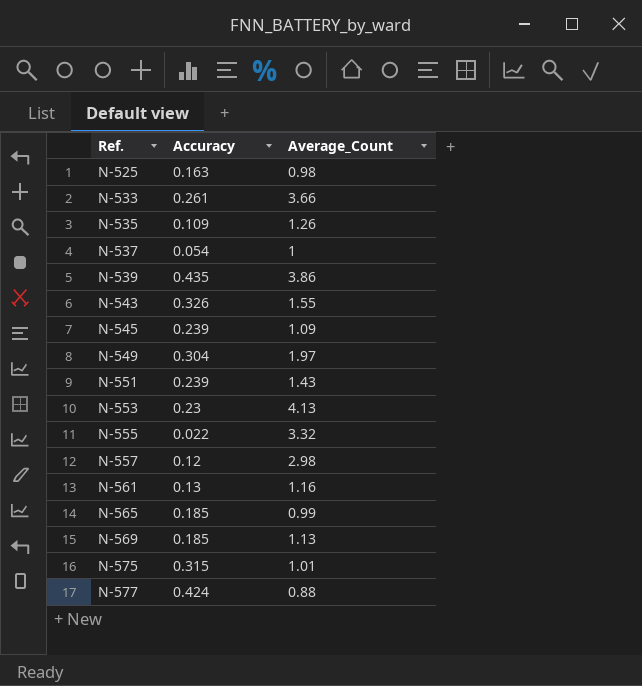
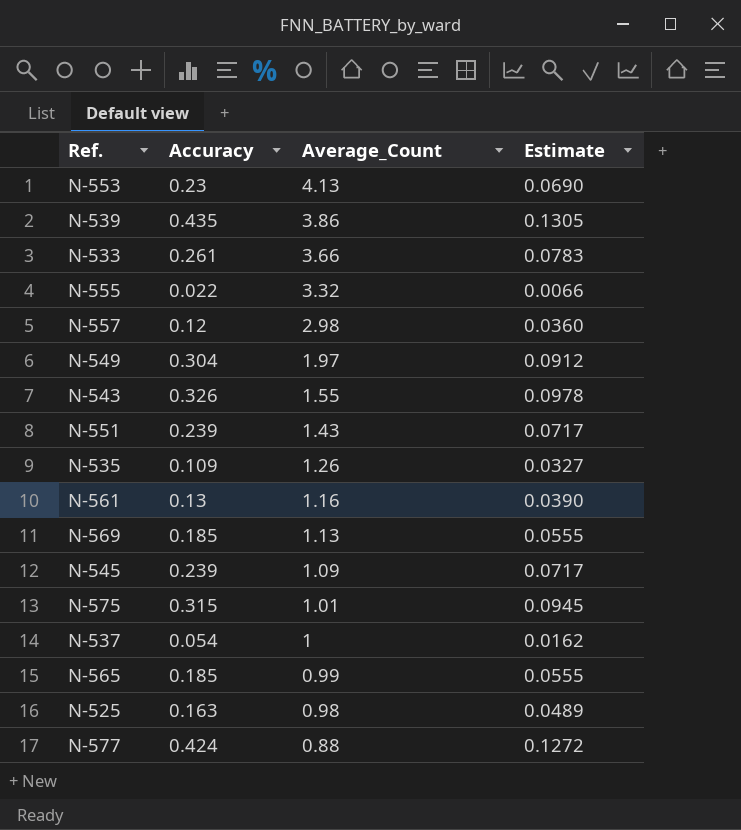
row order: Ref. ascending -> Average_Count descending
column Estimate | formula: none -> [Accuracy] * 0.3

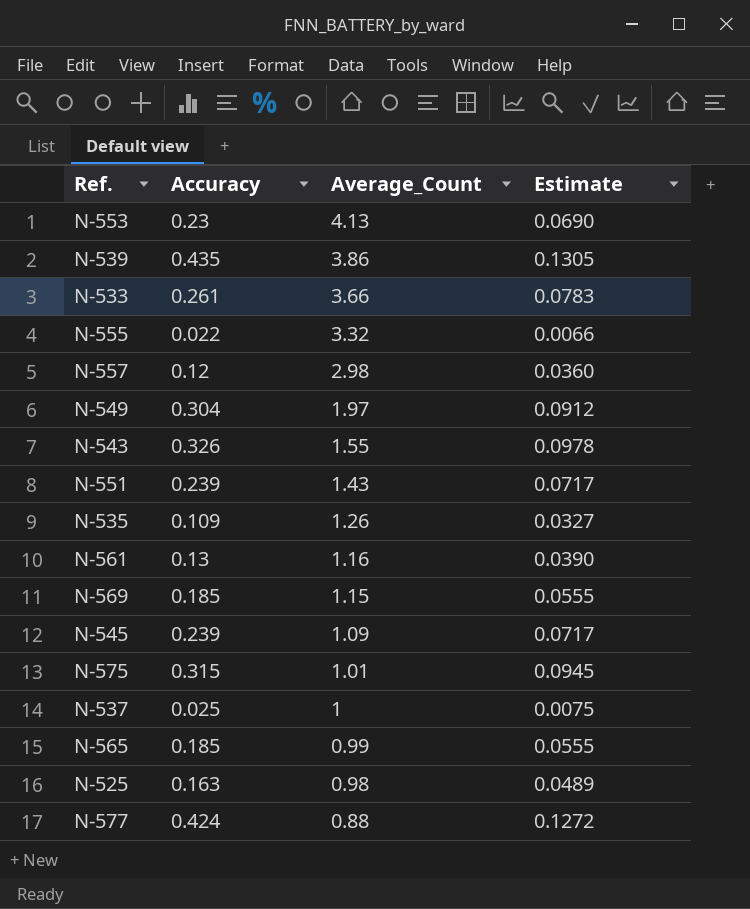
N-569 | Average_Count: 1.13 -> 1.15
N-537 | Accuracy: 0.054 -> 0.025
N-537 | Estimate: 0.0162 -> 0.0075

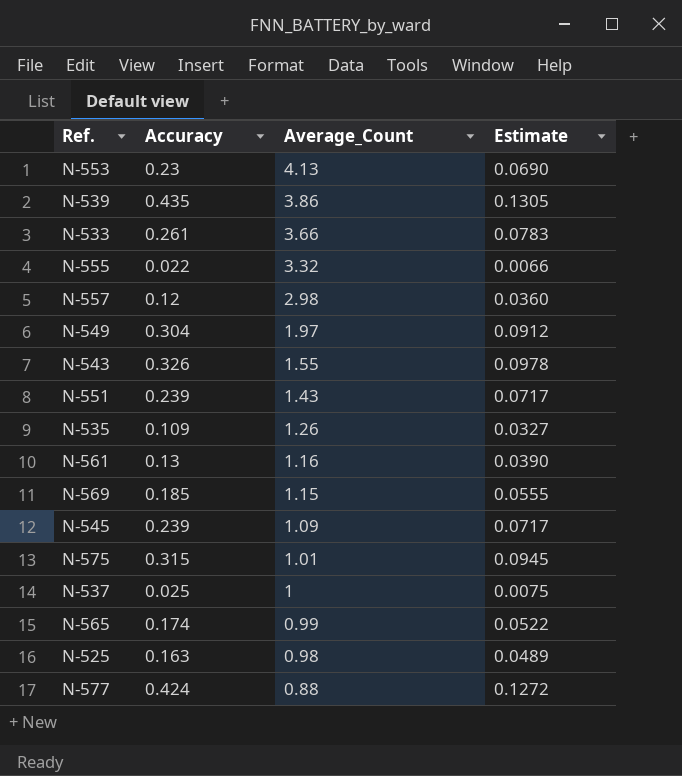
N-565 | Accuracy: 0.185 -> 0.174
N-565 | Estimate: 0.0555 -> 0.0522

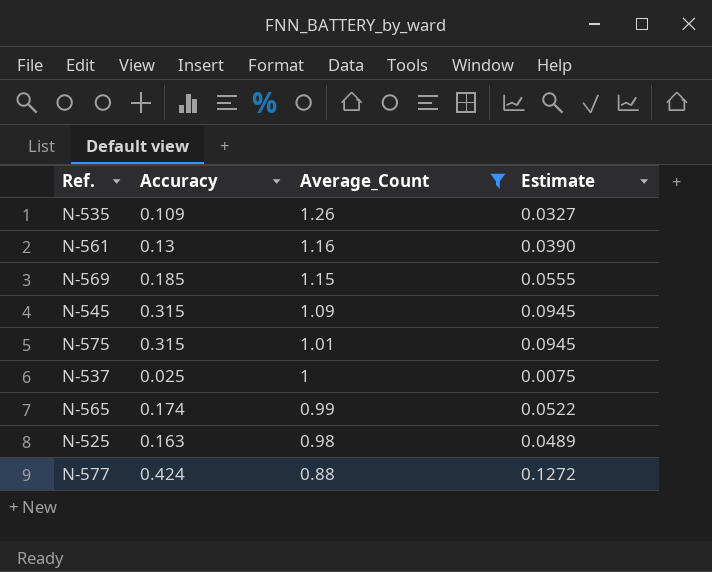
filter: none -> Average_Count <= 1.26
N-545 | Accuracy: 0.239 -> 0.315
N-545 | Estimate: 0.0717 -> 0.0945

